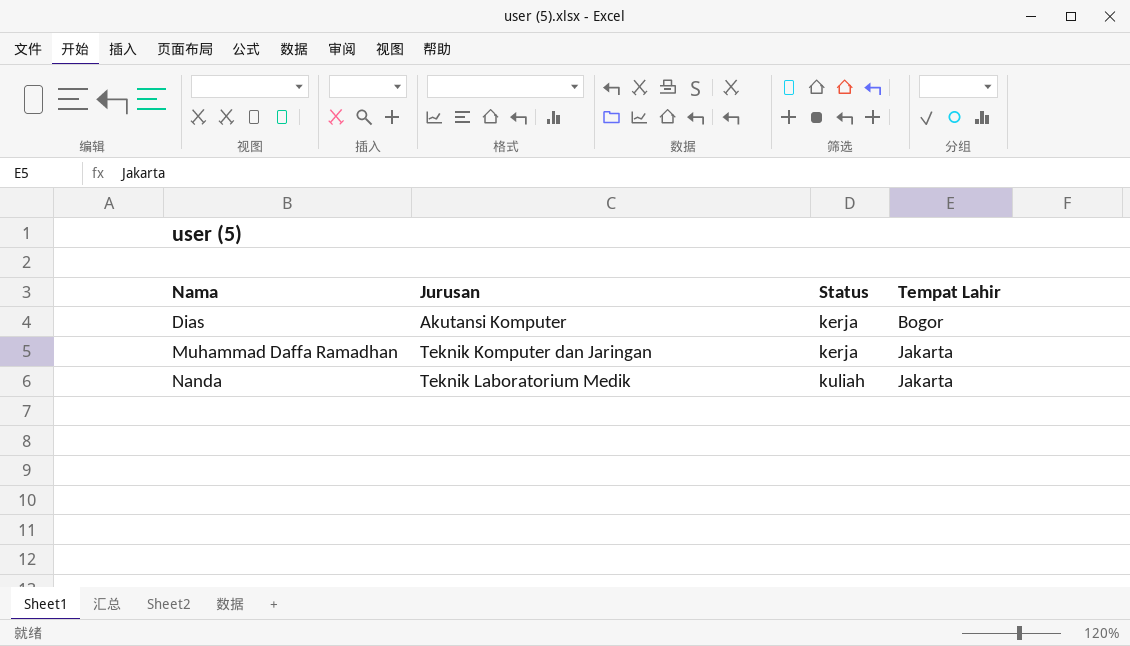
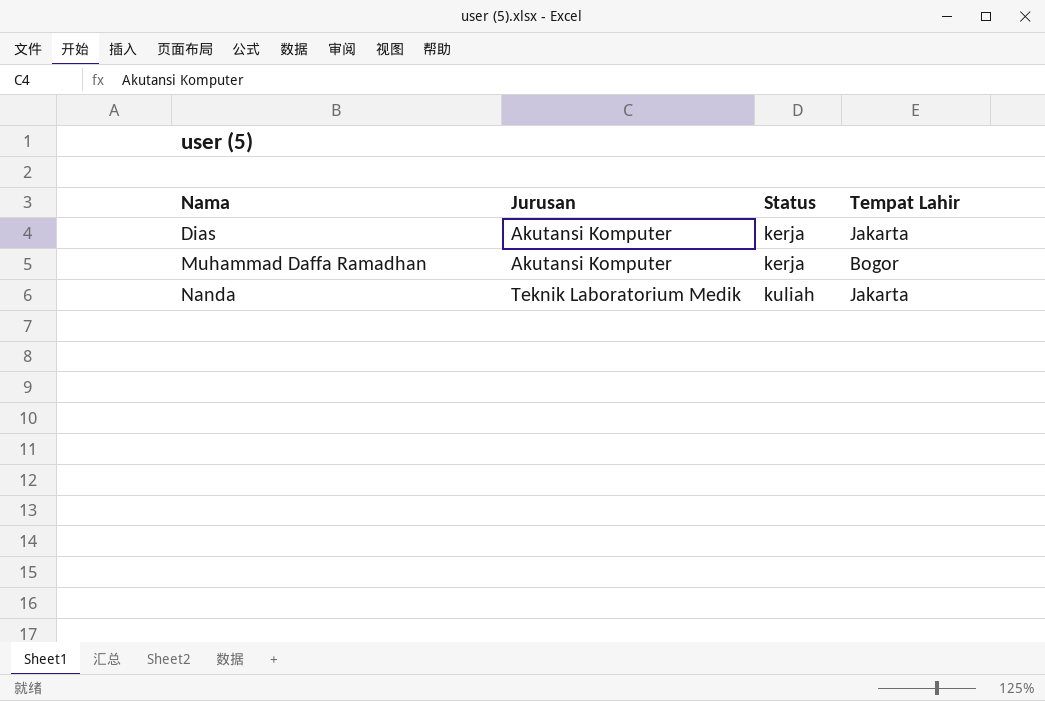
Dias | Tempat Lahir: Bogor -> Jakarta
Muhammad Daffa Ramadhan | Jurusan: Teknik Komputer dan Jaringan -> Akutansi Komputer
Muhammad Daffa Ramadhan | Tempat Lahir: Jakarta -> Bogor

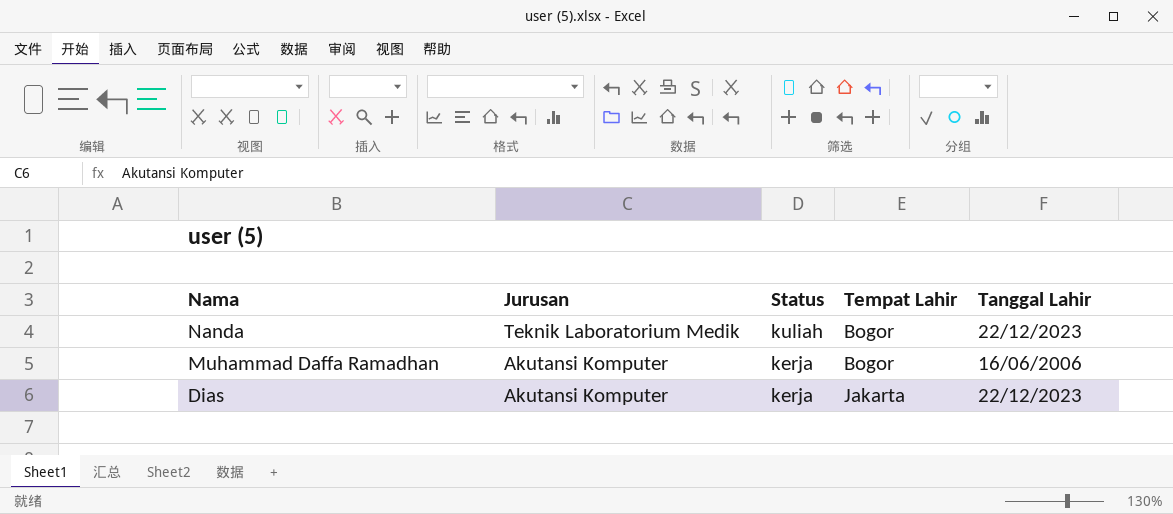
row order: Nama ascending -> Nama descending
column Tanggal Lahir | position: none -> 5
Nanda | Tempat Lahir: Jakarta -> Bogor

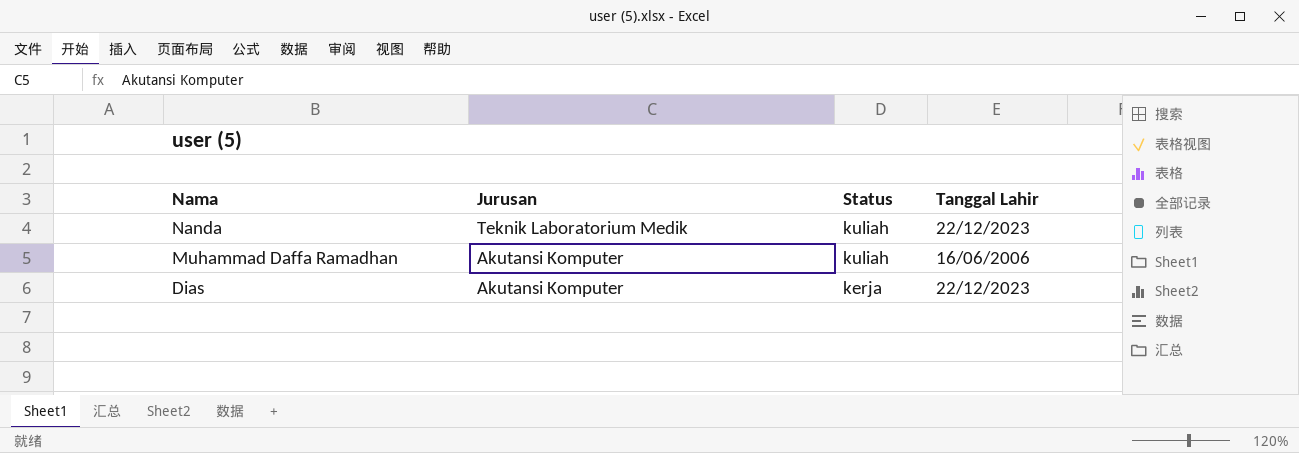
column Tempat Lahir | position: 4 -> none
Muhammad Daffa Ramadhan | Status: kerja -> kuliah

